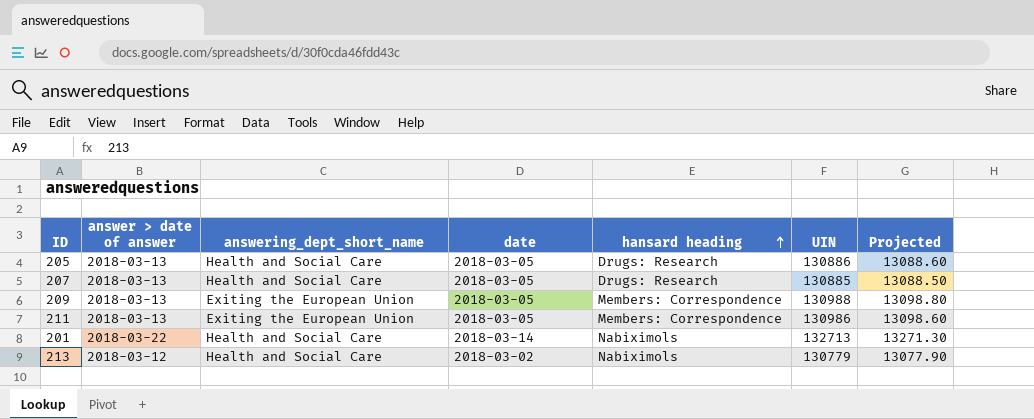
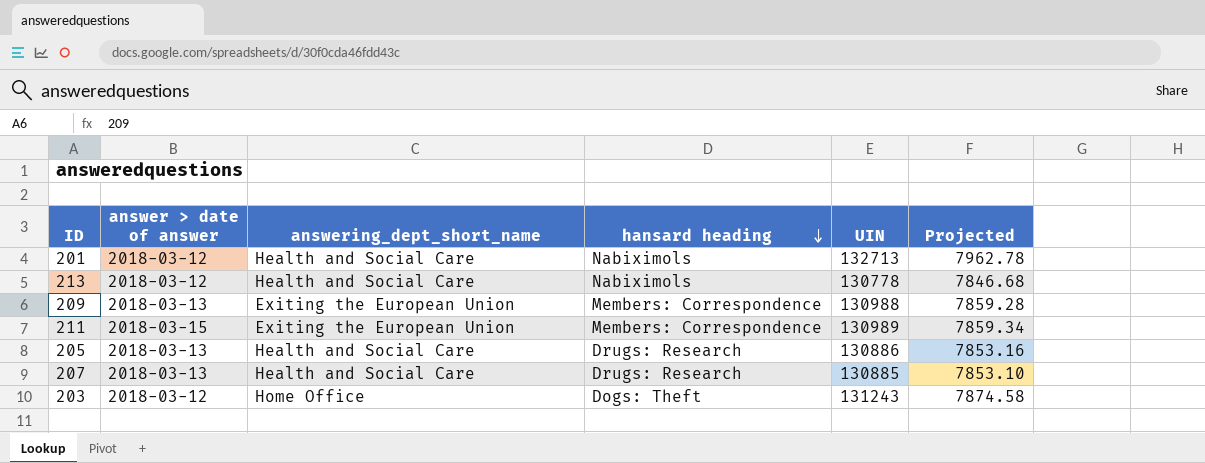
row order: hansard heading ascending -> hansard heading descending
column date | position: 4 -> none
column Projected | formula: [UIN] * 0.1 -> [UIN] * 0.06
201 | answer > date of answer: 2018-03-22 -> 2018-03-12
213 | UIN: 130779 -> 130778
211 | answer > date of answer: 2018-03-13 -> 2018-03-15
211 | UIN: 130986 -> 130989
row 203: none -> 2018-03-12 | Home Office | Dogs: Theft | 131243 | 7874.58

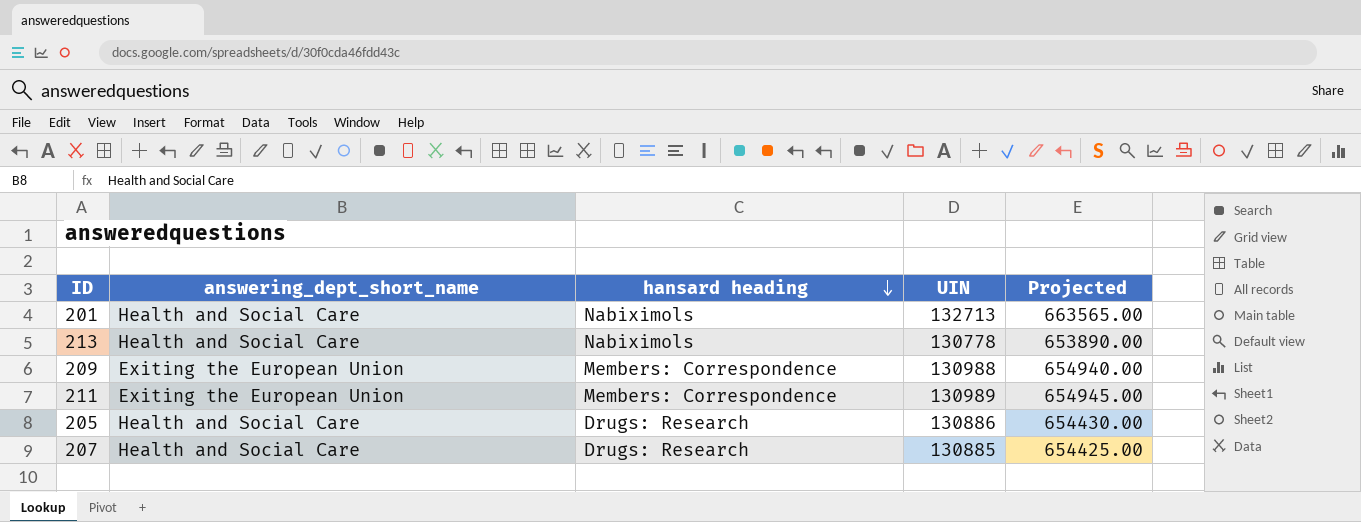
column answer > date of answer | position: 2 -> none
column Projected | formula: [UIN] * 0.06 -> [UIN] * 5
row 203: 2018-03-12 | Home Office | Dogs: Theft | 131243 | 7874.58 -> none

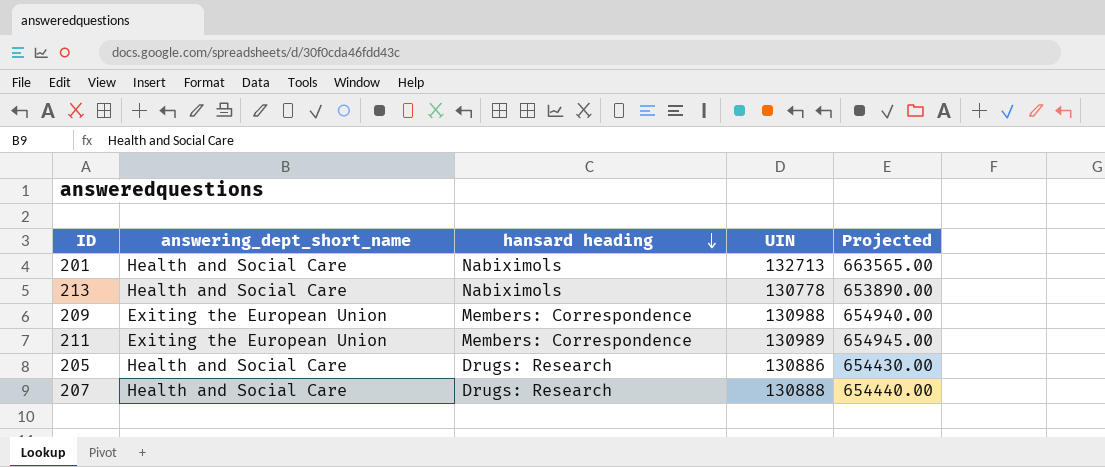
207 | UIN: 130885 -> 130888
207 | Projected: 654425.00 -> 654440.00

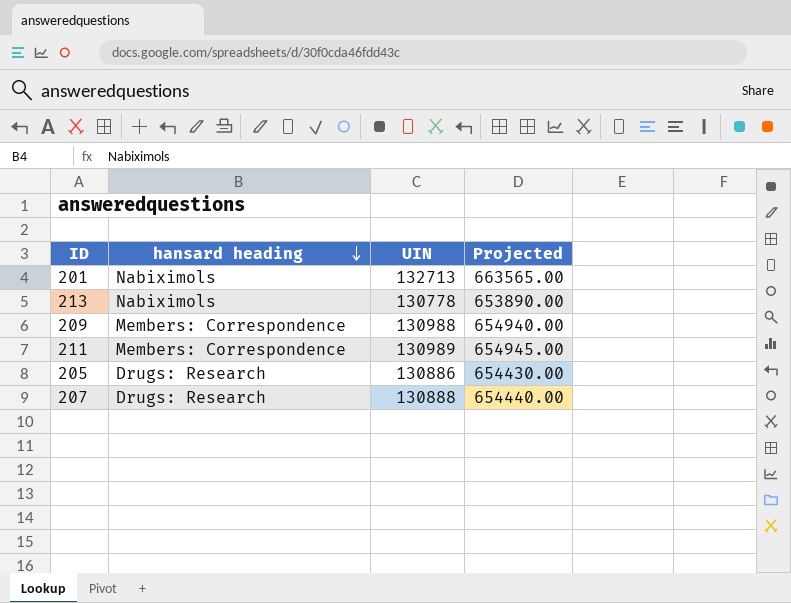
column answering_dept_short_name | position: 2 -> none

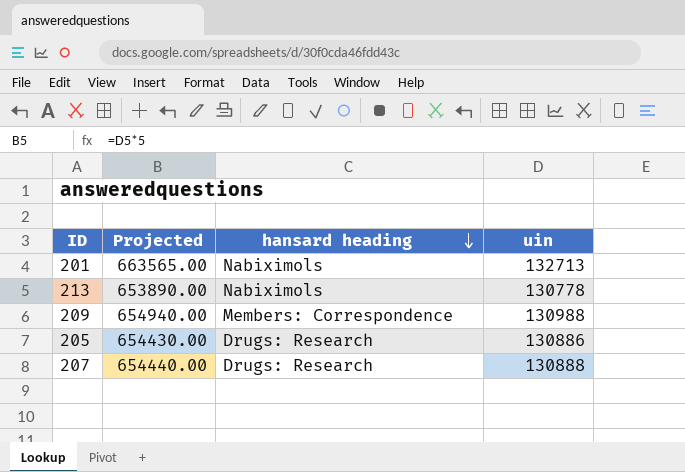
column Projected | position: 4 -> 2
column name: UIN -> uin
row 211: Members: Correspondence | 130989 | 654945.00 -> none

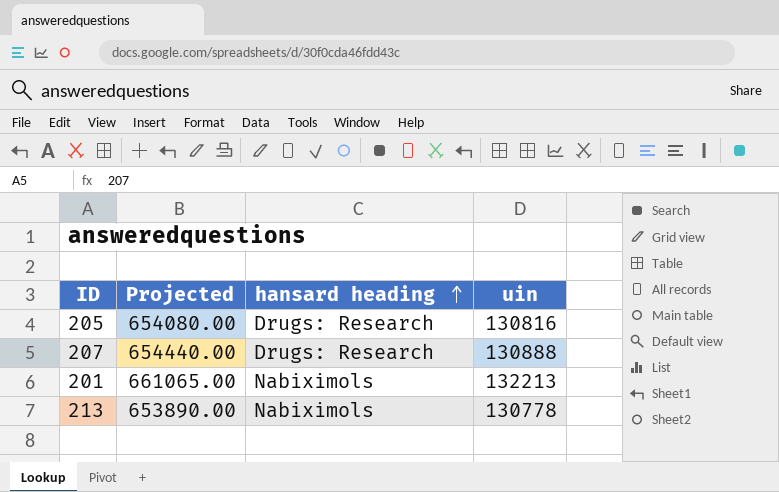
row order: hansard heading descending -> hansard heading ascending
row 209: 654940.00 | Members: Correspondence | 130988 -> none
205 | Projected: 654430.00 -> 654080.00
205 | uin: 130886 -> 130816
201 | Projected: 663565.00 -> 661065.00
201 | uin: 132713 -> 132213

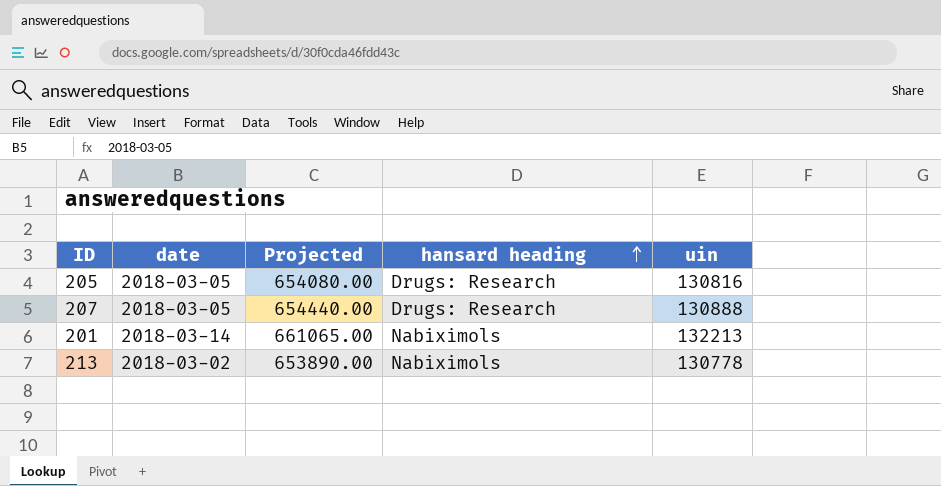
column date | position: none -> 2

